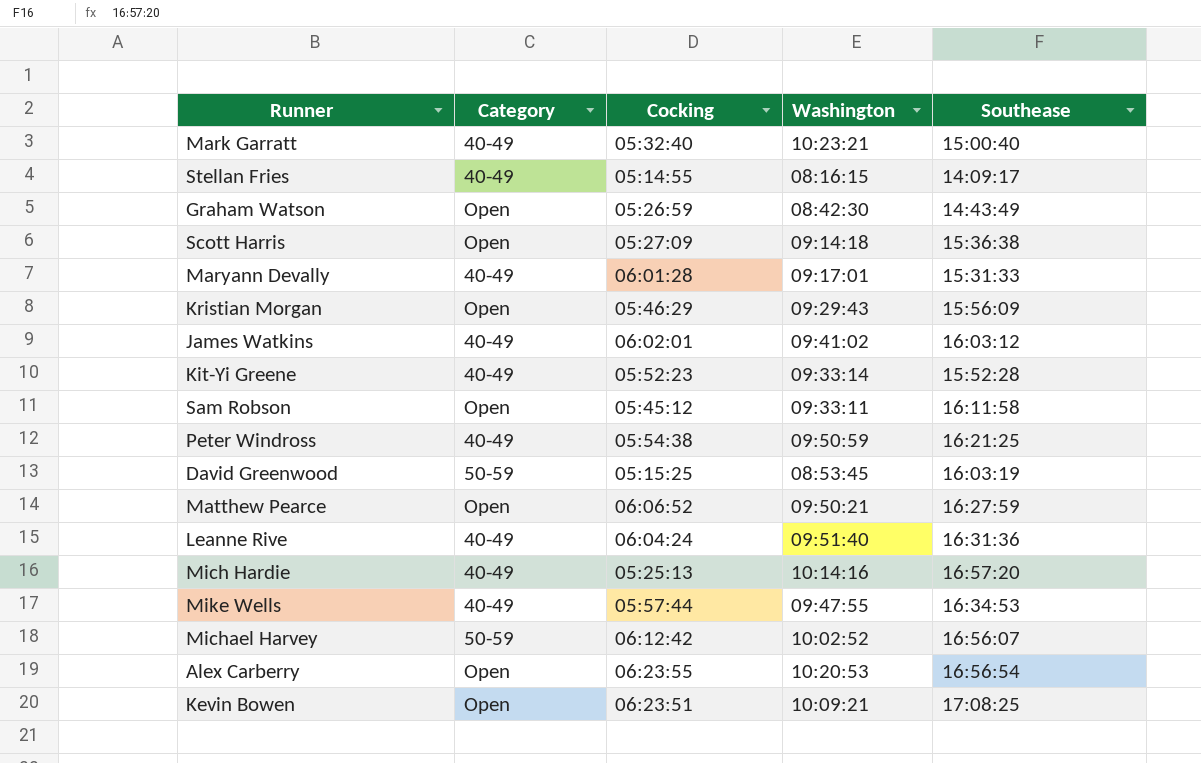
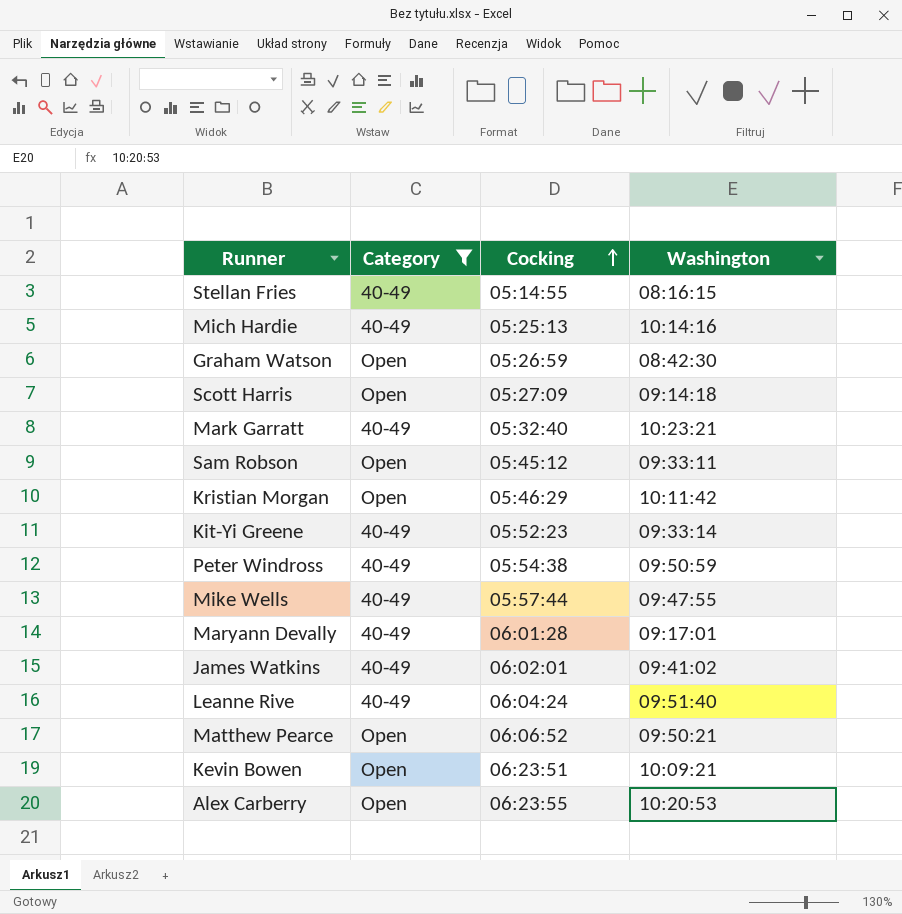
filter: none -> Category != 50-59
row order: none -> Cocking ascending
column Southease | position: 5 -> none
Kristian Morgan | Washington: 09:29:43 -> 10:11:42

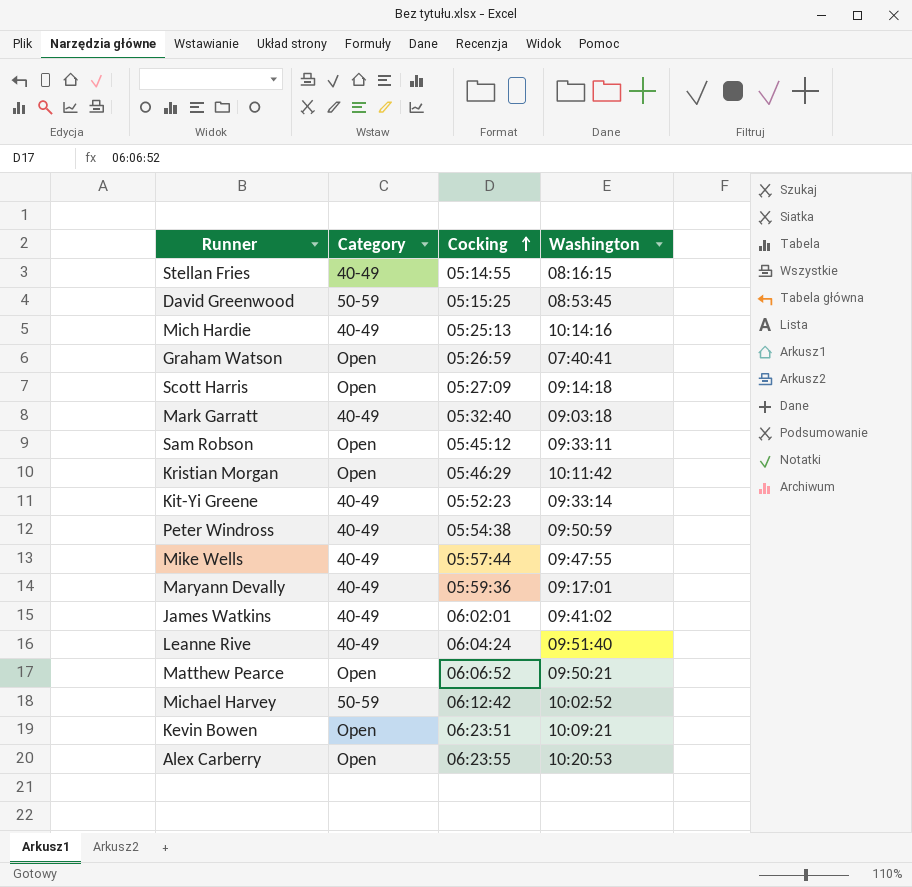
filter: Category != 50-59 -> none
Graham Watson | Washington: 08:42:30 -> 07:40:41
Mark Garratt | Washington: 10:23:21 -> 09:03:18
Maryann Devally | Cocking: 06:01:28 -> 05:59:36

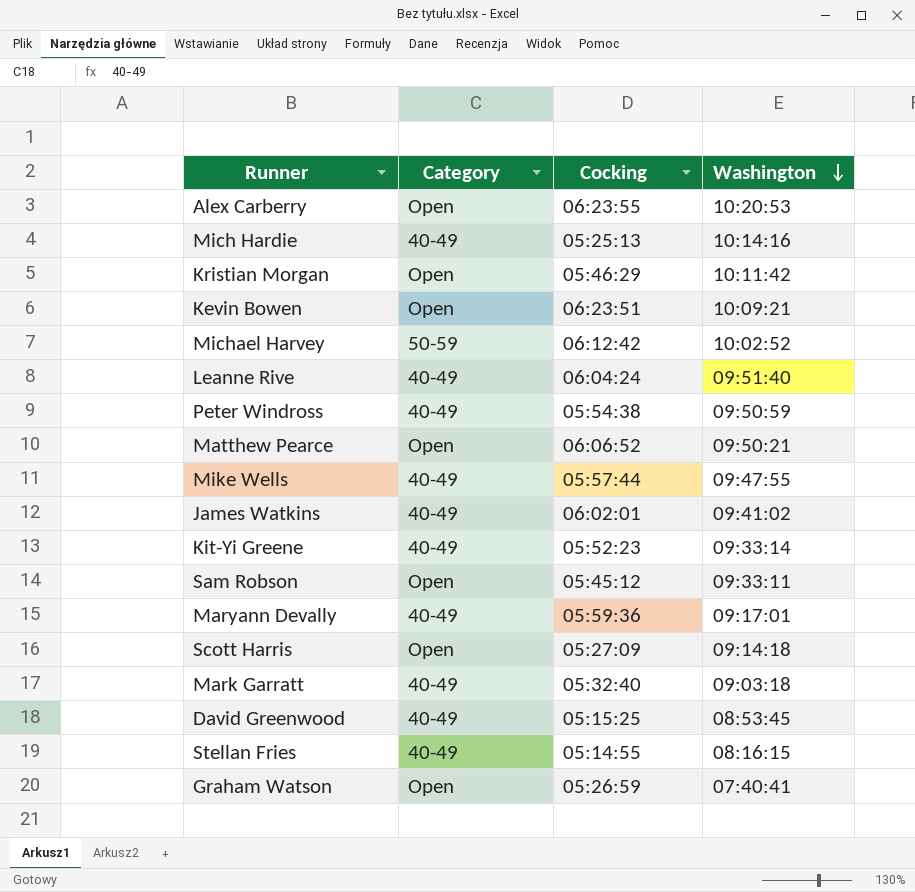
row order: Cocking ascending -> Washington descending
David Greenwood | Category: 50-59 -> 40-49

